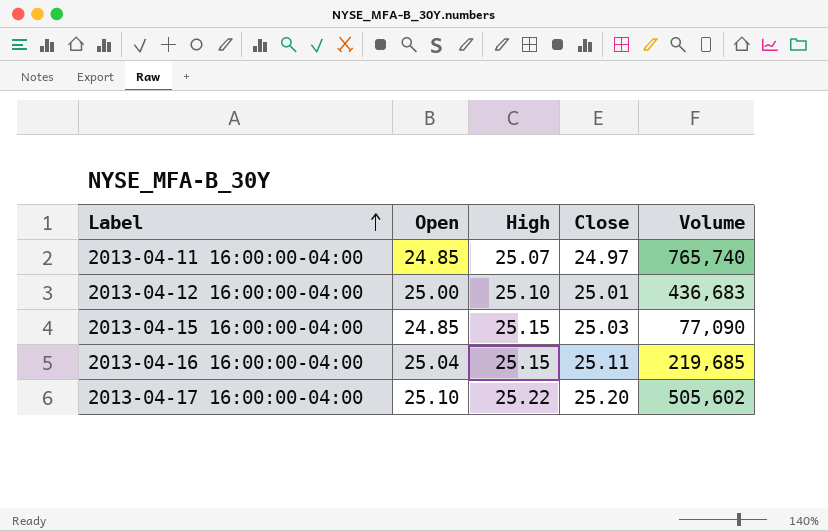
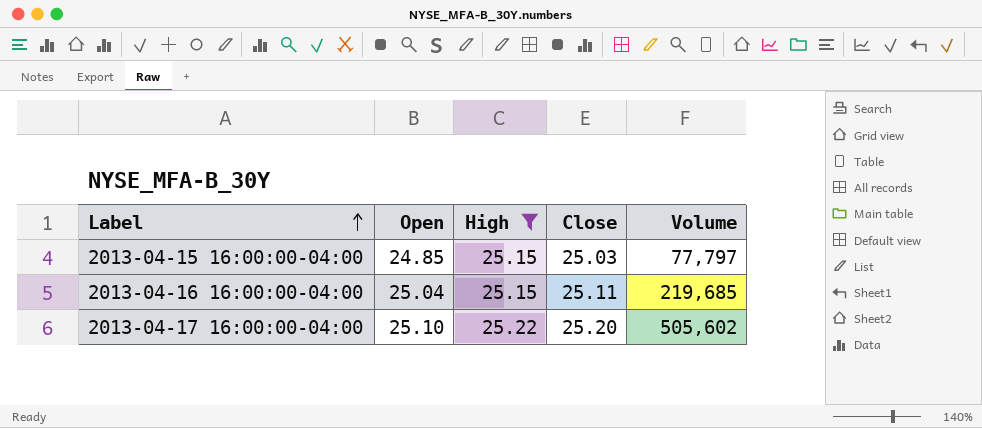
filter: none -> High >= 25.15
2013-04-15 16:00:00-04:00 | Volume: 77,090 -> 77,797

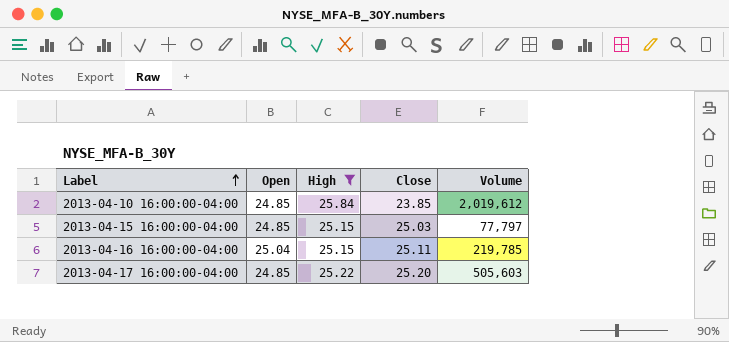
row 2013-04-10 16:00:00-04:00: none -> 24.85 | 25.84 | 23.85 | 2,019,612
2013-04-16 16:00:00-04:00 | Volume: 219,685 -> 219,785
2013-04-17 16:00:00-04:00 | Open: 25.10 -> 24.85
2013-04-17 16:00:00-04:00 | Volume: 505,602 -> 505,603

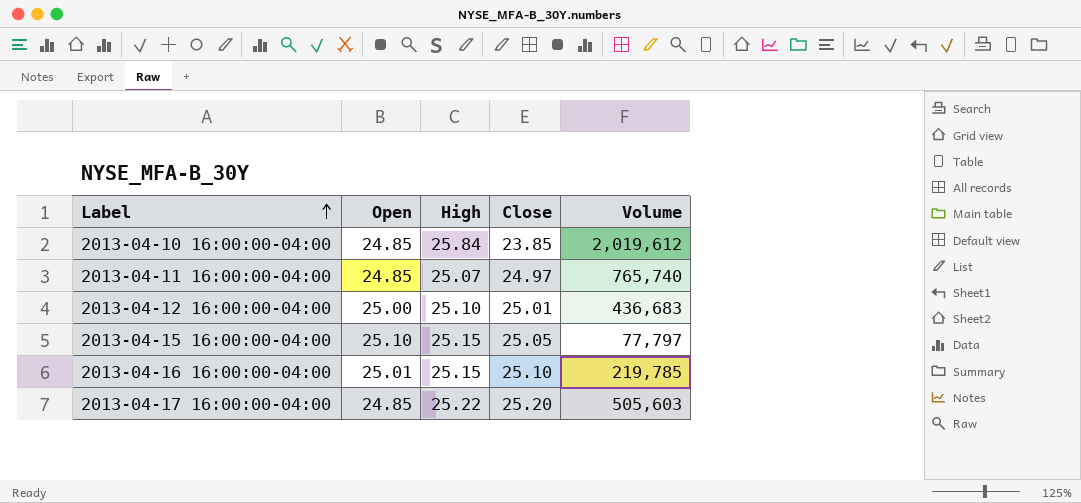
filter: High >= 25.15 -> none
2013-04-15 16:00:00-04:00 | Open: 24.85 -> 25.10
2013-04-15 16:00:00-04:00 | Close: 25.03 -> 25.05
2013-04-16 16:00:00-04:00 | Open: 25.04 -> 25.01
2013-04-16 16:00:00-04:00 | Close: 25.11 -> 25.10

